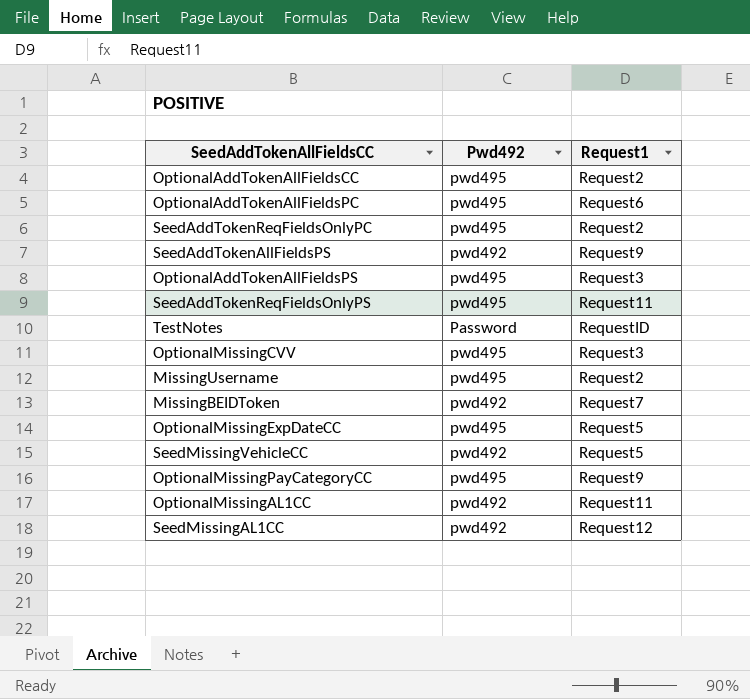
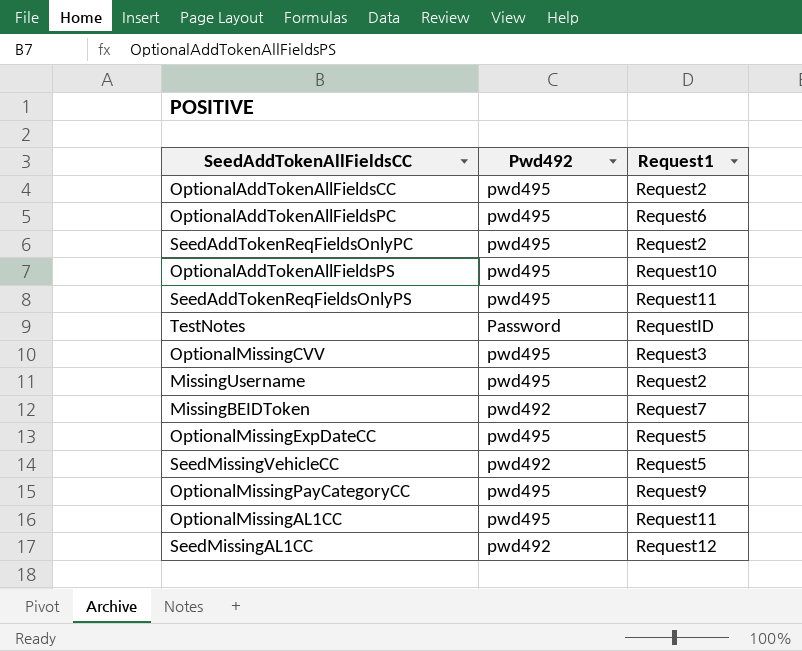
row SeedAddTokenAllFieldsPS: pwd492 | Request9 -> none
OptionalAddTokenAllFieldsPS | Request1: Request3 -> Request10
OptionalMissingAL1CC | Pwd492: pwd492 -> pwd495

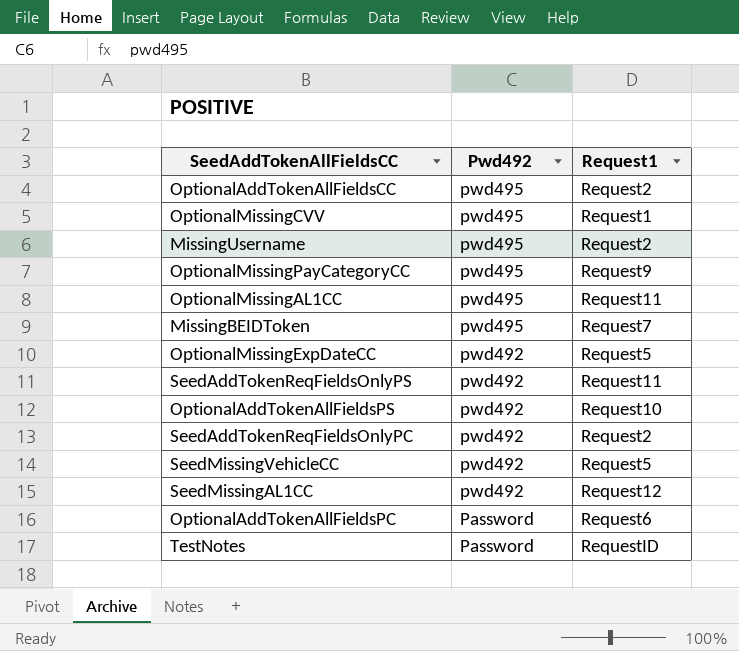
row order: none -> Pwd492 descending
OptionalMissingCVV | Request1: Request3 -> Request1
MissingBEIDToken | Pwd492: pwd492 -> pwd495
OptionalMissingExpDateCC | Pwd492: pwd495 -> pwd492
SeedAddTokenReqFieldsOnlyPS | Pwd492: pwd495 -> pwd492
OptionalAddTokenAllFieldsPS | Pwd492: pwd495 -> pwd492
SeedAddTokenReqFieldsOnlyPC | Pwd492: pwd495 -> pwd492
OptionalAddTokenAllFieldsPC | Pwd492: pwd495 -> Password

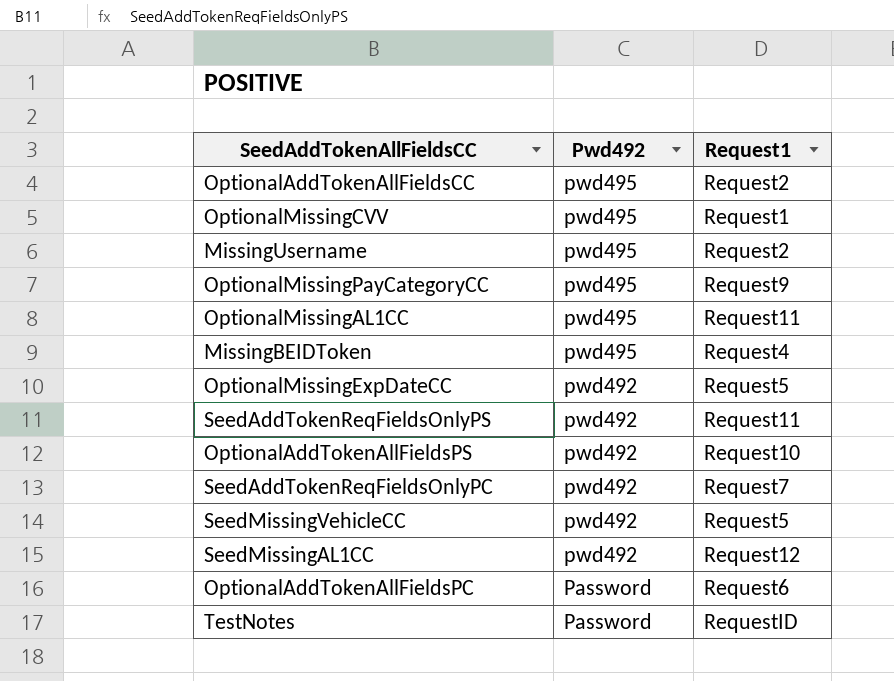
MissingBEIDToken | Request1: Request7 -> Request4
SeedAddTokenReqFieldsOnlyPC | Request1: Request2 -> Request7

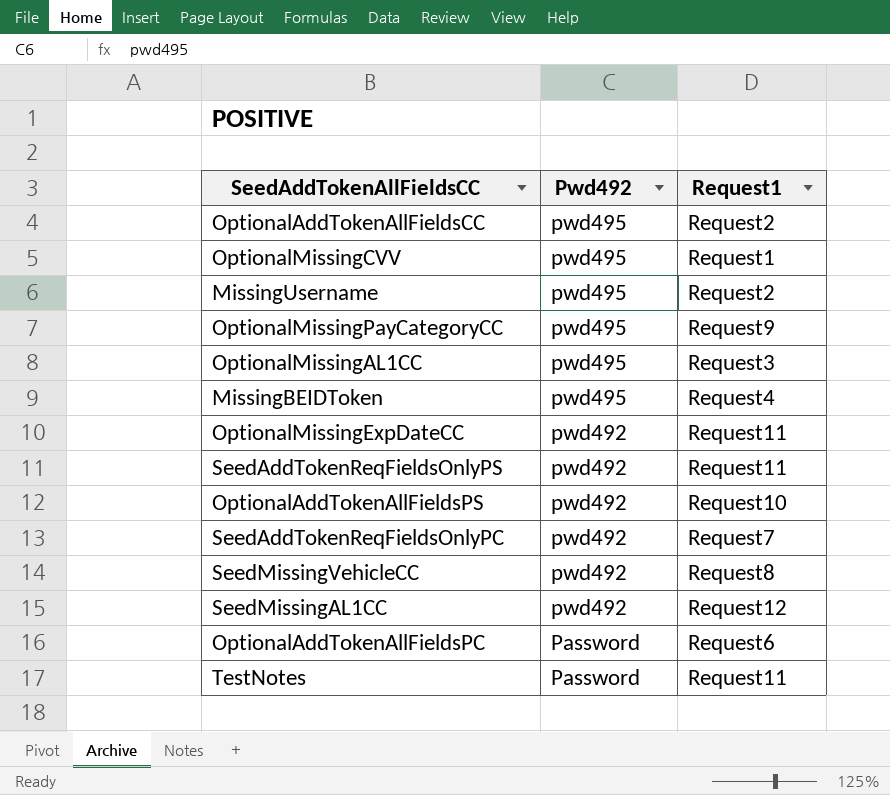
OptionalMissingAL1CC | Request1: Request11 -> Request3
OptionalMissingExpDateCC | Request1: Request5 -> Request11
SeedMissingVehicleCC | Request1: Request5 -> Request8
TestNotes | Request1: RequestID -> Request11

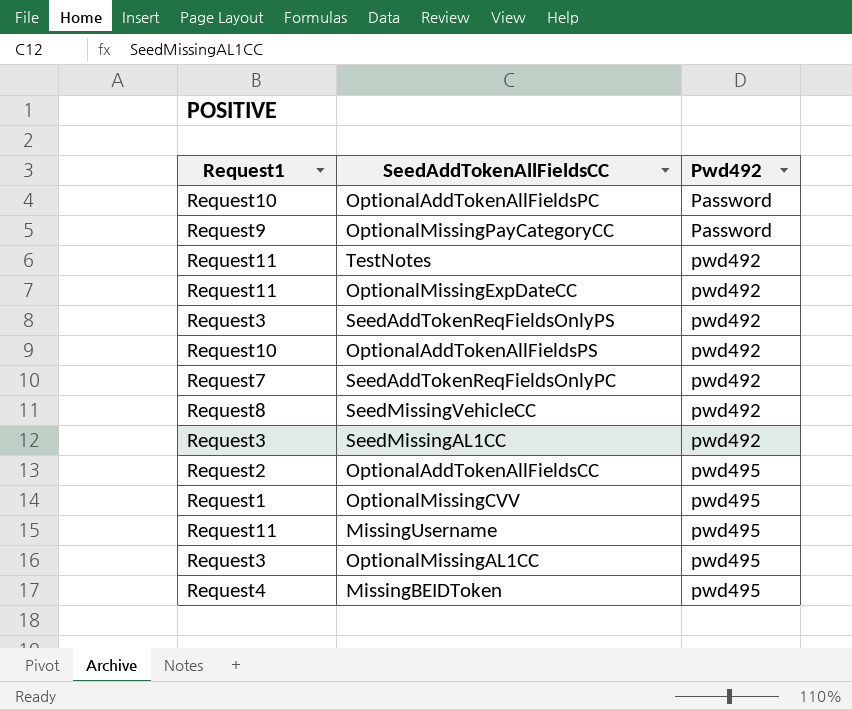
row order: Pwd492 descending -> Pwd492 ascending
column Request1 | position: 3 -> 1
OptionalAddTokenAllFieldsPC | Request1: Request6 -> Request10
OptionalMissingPayCategoryCC | Pwd492: pwd495 -> Password
TestNotes | Pwd492: Password -> pwd492
SeedAddTokenReqFieldsOnlyPS | Request1: Request11 -> Request3
SeedMissingAL1CC | Request1: Request12 -> Request3
MissingUsername | Request1: Request2 -> Request11

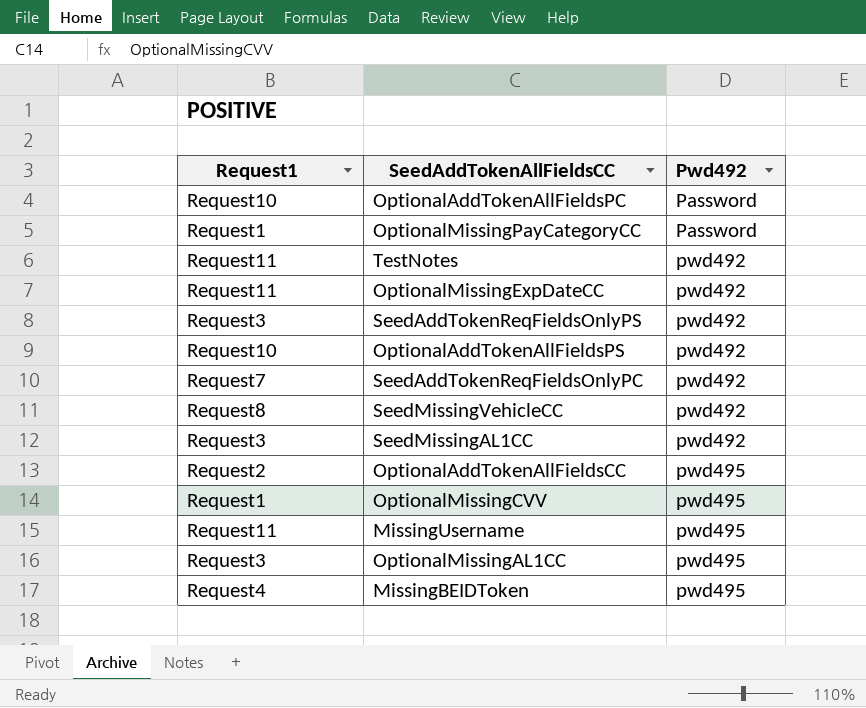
OptionalMissingPayCategoryCC | Request1: Request9 -> Request1

